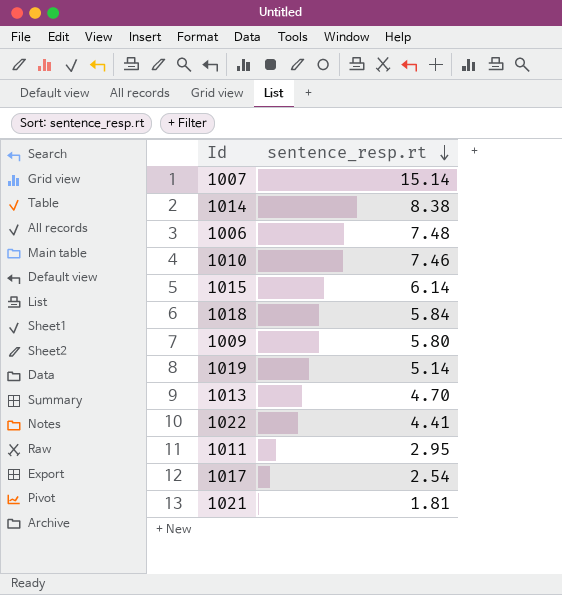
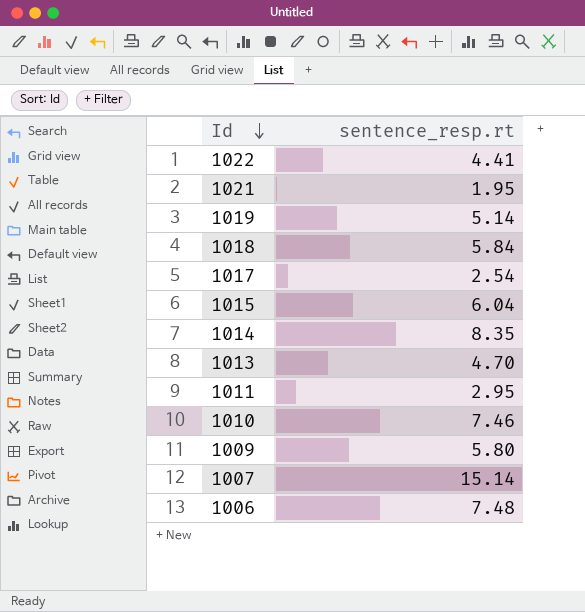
row order: sentence_resp.rt descending -> Id descending
1021 | sentence_resp.rt: 1.81 -> 1.95
1015 | sentence_resp.rt: 6.14 -> 6.04
1014 | sentence_resp.rt: 8.38 -> 8.35

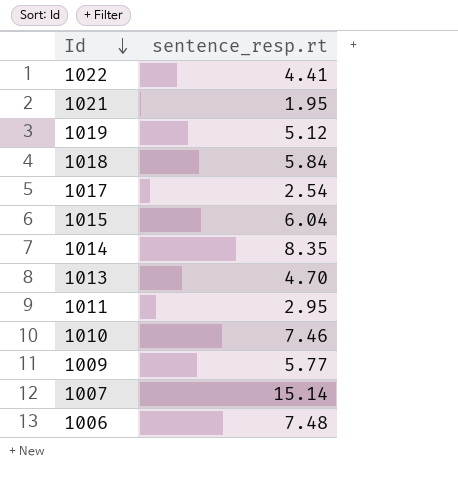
1019 | sentence_resp.rt: 5.14 -> 5.12
1009 | sentence_resp.rt: 5.80 -> 5.77

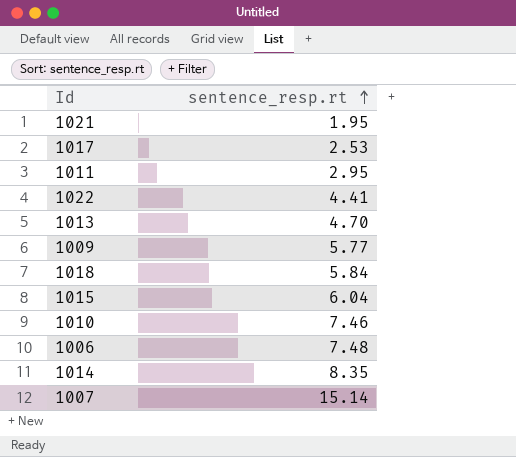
row order: Id descending -> sentence_resp.rt ascending
row 1019: 5.12 -> none
1017 | sentence_resp.rt: 2.54 -> 2.53

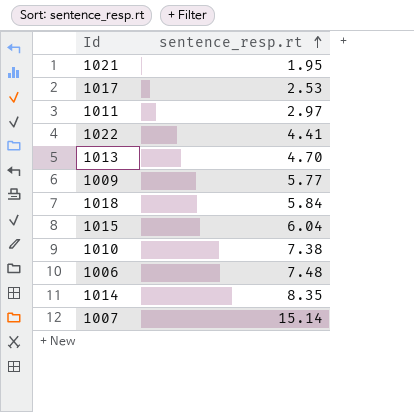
1011 | sentence_resp.rt: 2.95 -> 2.97
1010 | sentence_resp.rt: 7.46 -> 7.38

